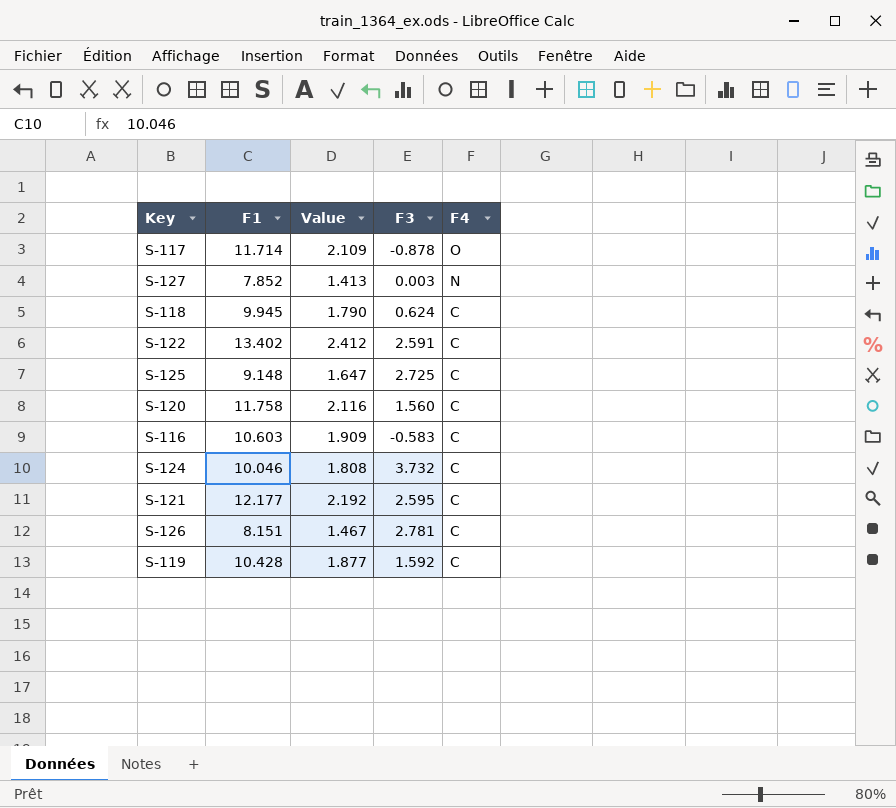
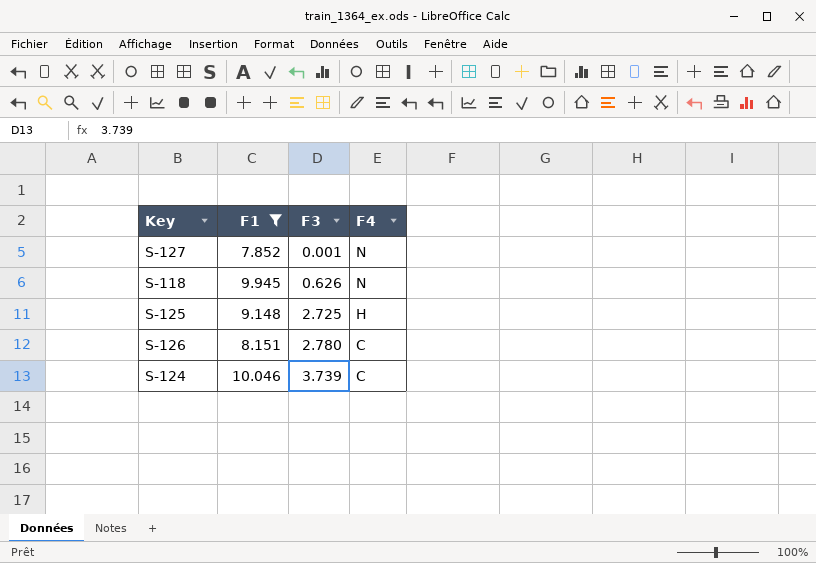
filter: none -> F1 <= 10.046
row order: F4 descending -> F3 ascending
column Value | formula: [F1] * 0.18 -> none
S-127 | F3: 0.003 -> 0.001
S-118 | F3: 0.624 -> 0.626
S-118 | F4: C -> N
S-125 | F4: C -> H
S-126 | F3: 2.781 -> 2.780
S-124 | F3: 3.732 -> 3.739

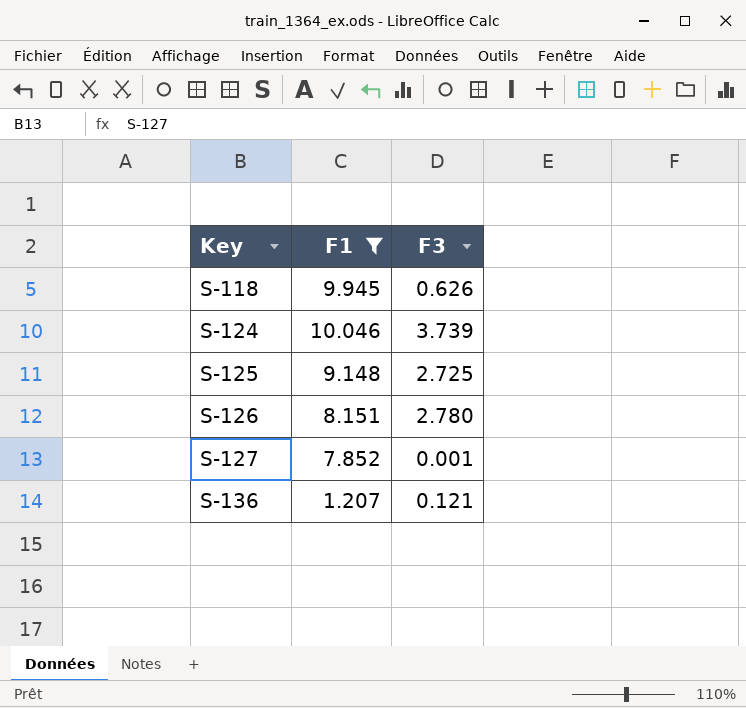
row order: F3 ascending -> Key ascending
column F4 | position: 4 -> none
row S-136: none -> 1.207 | 0.121

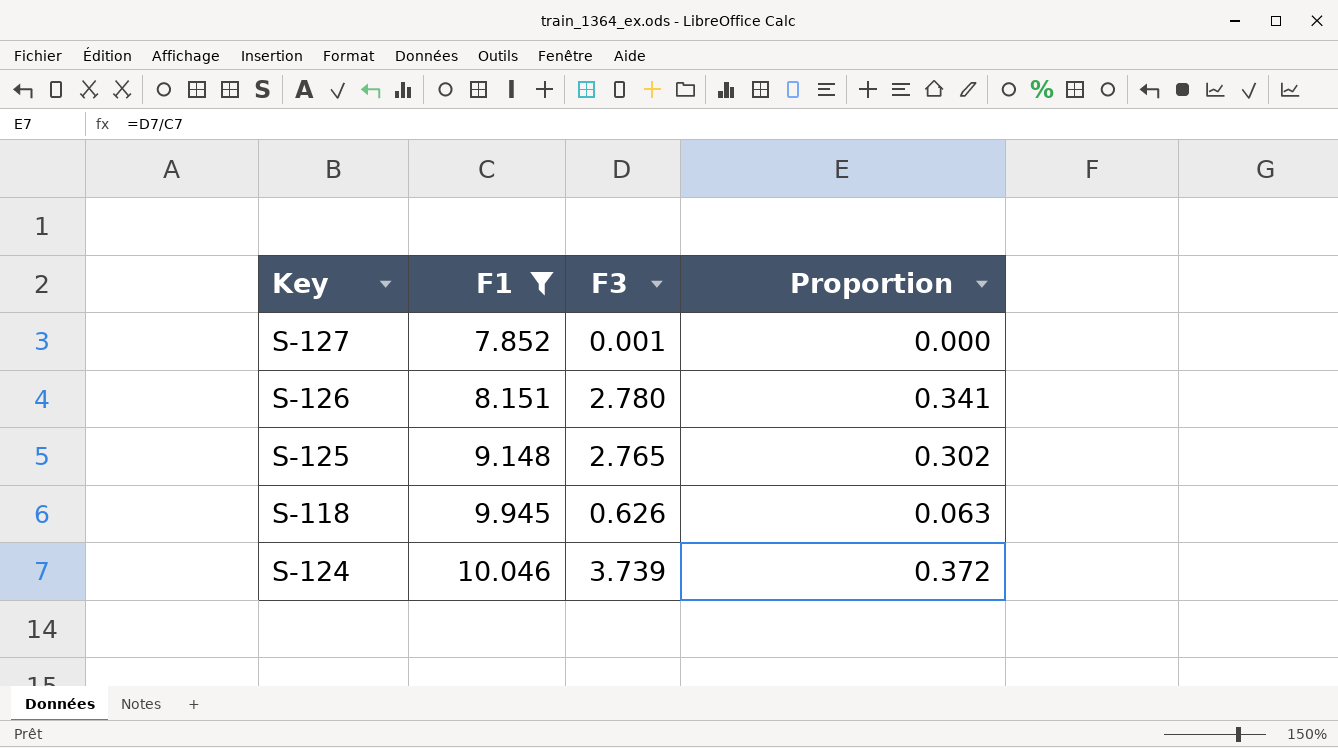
row order: Key ascending -> F1 ascending
column Proportion | formula: none -> [F3] / [F1]
row S-136: 1.207 | 0.121 -> none
S-125 | F3: 2.725 -> 2.765

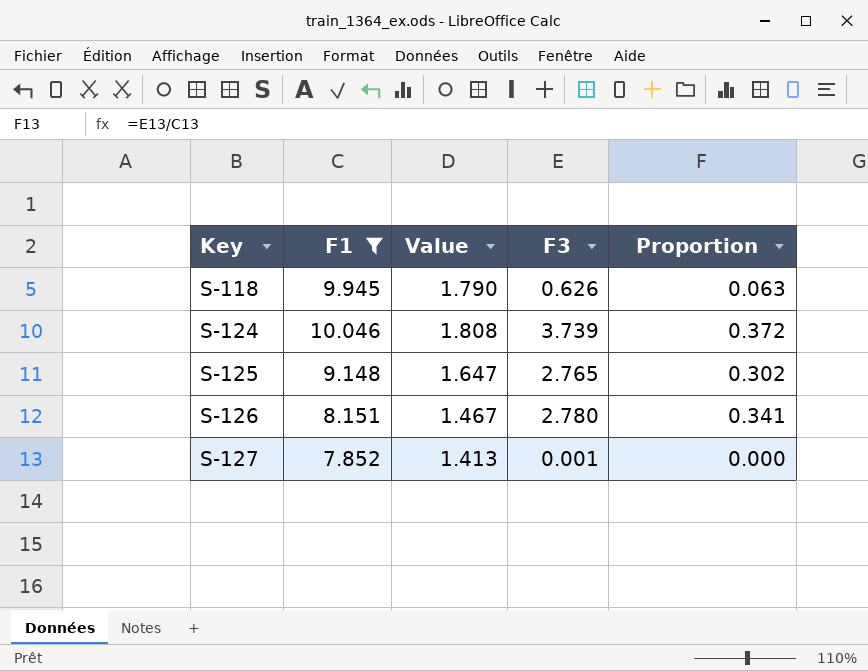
row order: F1 ascending -> Key ascending
column Value | formula: none -> [F1] * 0.18

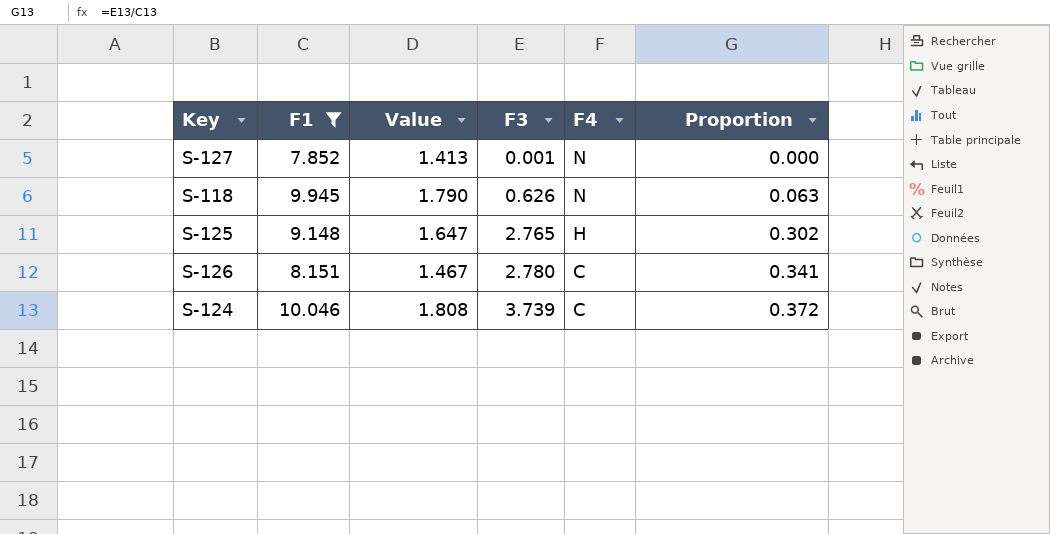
row order: Key ascending -> F3 ascending
column F4 | position: none -> 5

